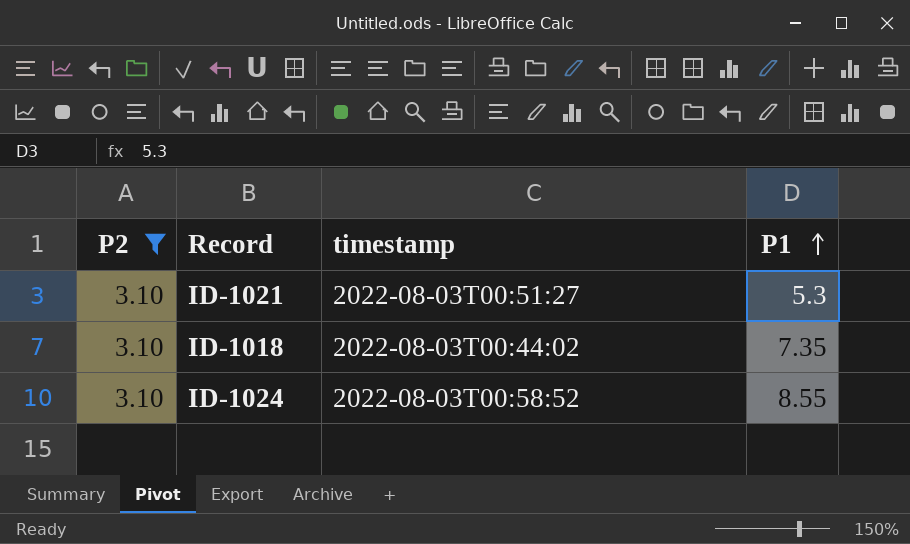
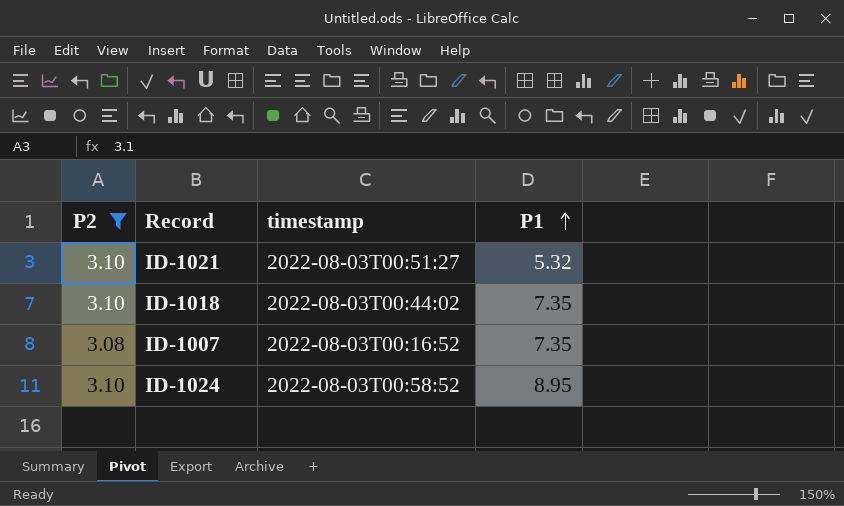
ID-1021 | P1: 5.3 -> 5.32
row ID-1007: none -> 3.08 | 2022-08-03T00:16:52 | 7.35
ID-1024 | P1: 8.55 -> 8.95

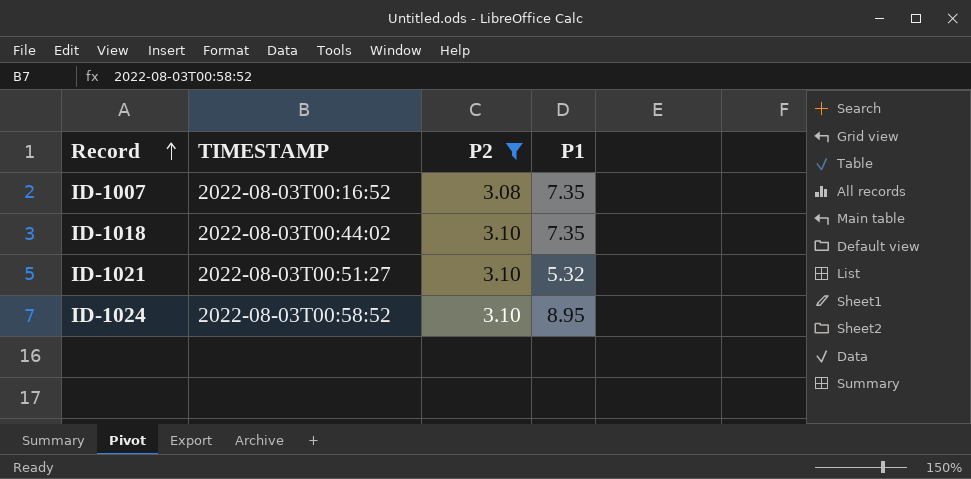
row order: P1 ascending -> Record ascending
column name: timestamp -> TIMESTAMP
column P2 | position: 1 -> 3

